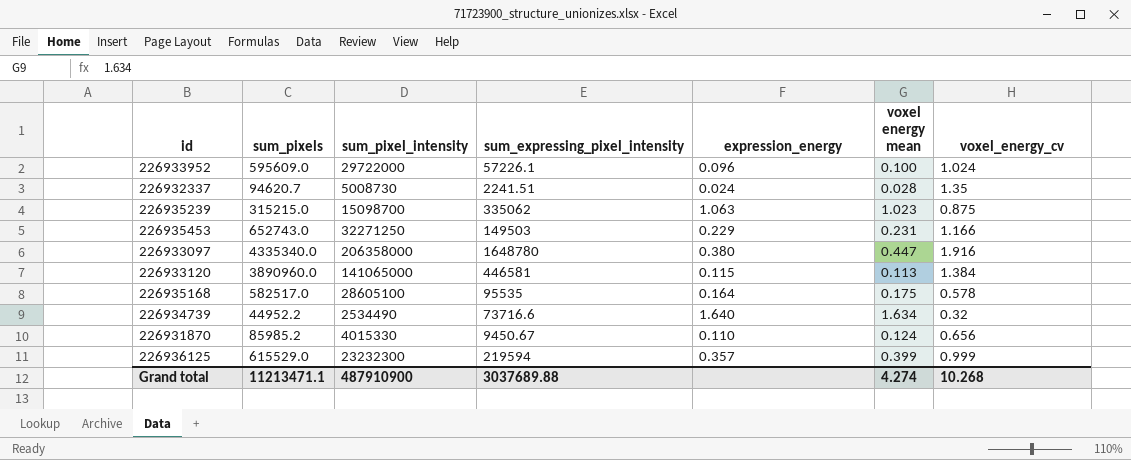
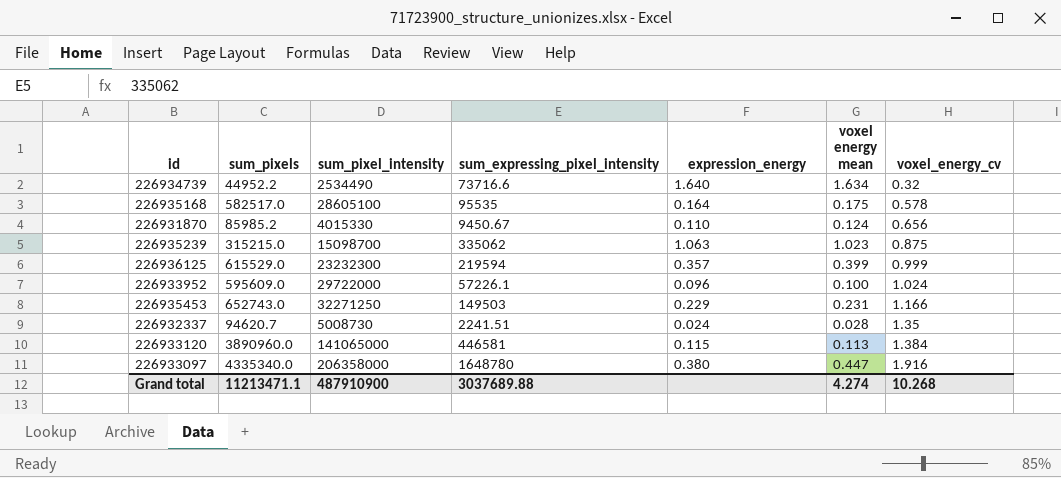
row order: none -> voxel_energy_cv ascending

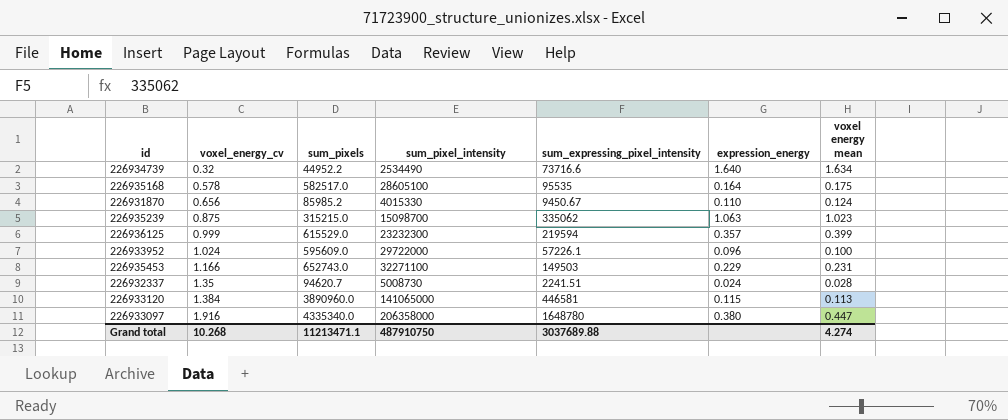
column voxel_energy_cv | position: 7 -> 2
226935453 | sum_pixel_intensity: 32271250 -> 32271100
Grand total | sum_pixel_intensity: 487910900 -> 487910750

